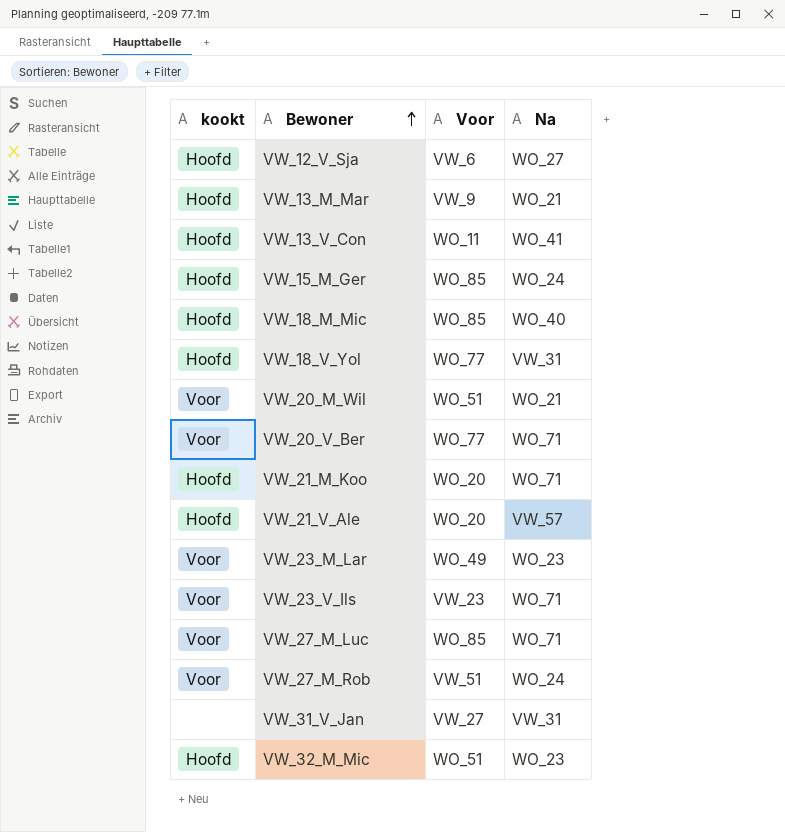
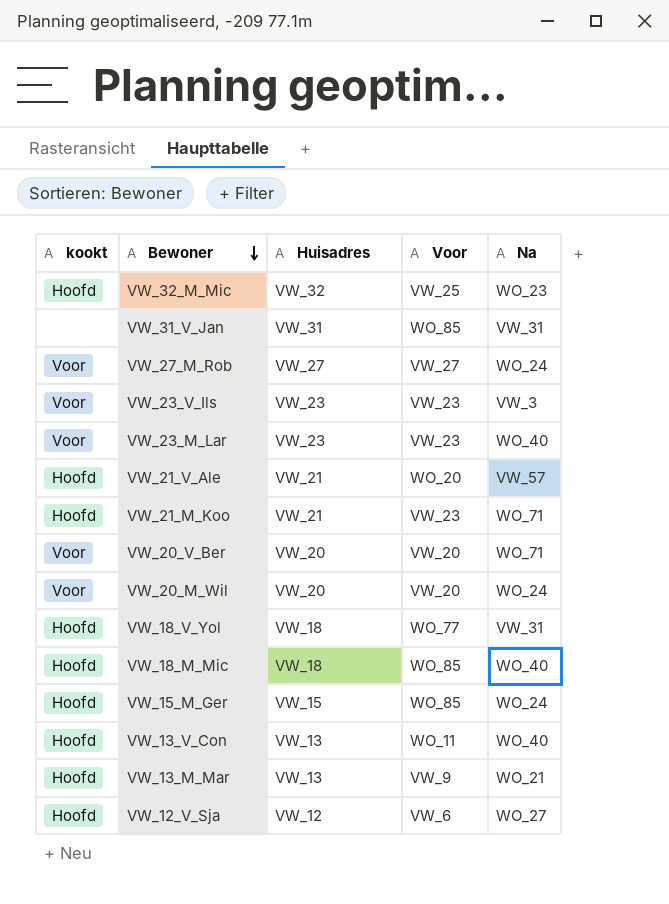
row order: Bewoner ascending -> Bewoner descending
column Huisadres | position: none -> 3
row VW_27_M_Luc: Voor | WO_85 | WO_71 -> none
VW_32_M_Mic | Voor: WO_51 -> VW_25
VW_31_V_Jan | Voor: VW_27 -> WO_85
VW_27_M_Rob | Voor: VW_51 -> VW_27
VW_23_V_Ils | Na: WO_71 -> VW_3
VW_23_M_Lar | Voor: WO_49 -> VW_23
VW_23_M_Lar | Na: WO_23 -> WO_40
VW_21_M_Koo | Voor: WO_20 -> VW_23
VW_20_V_Ber | Voor: WO_77 -> VW_20
VW_20_M_Wil | Voor: WO_51 -> VW_20
VW_20_M_Wil | Na: WO_21 -> WO_24
VW_13_V_Con | Na: WO_41 -> WO_40

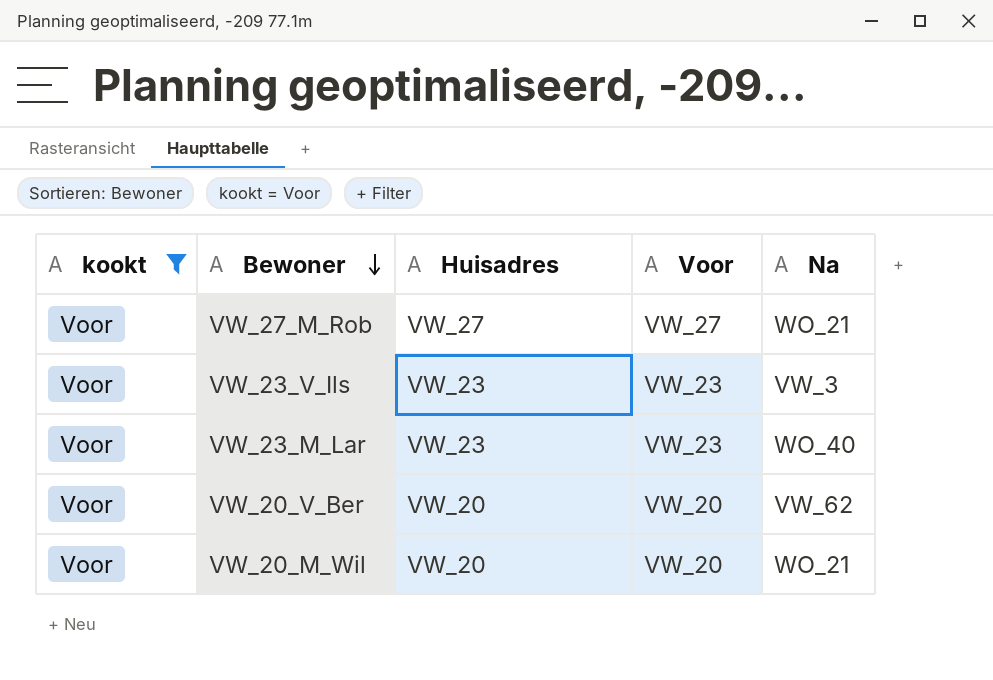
filter: none -> kookt = Voor
VW_27_M_Rob | Na: WO_24 -> WO_21
VW_20_V_Ber | Na: WO_71 -> VW_62
VW_20_M_Wil | Na: WO_24 -> WO_21

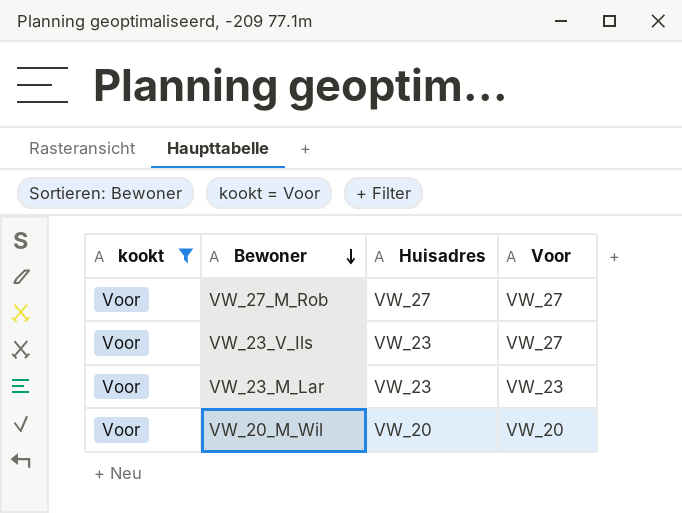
column Na | position: 5 -> none
row VW_20_V_Ber: Voor | VW_20 | VW_20 | VW_62 -> none
VW_23_V_Ils | Voor: VW_23 -> VW_27

